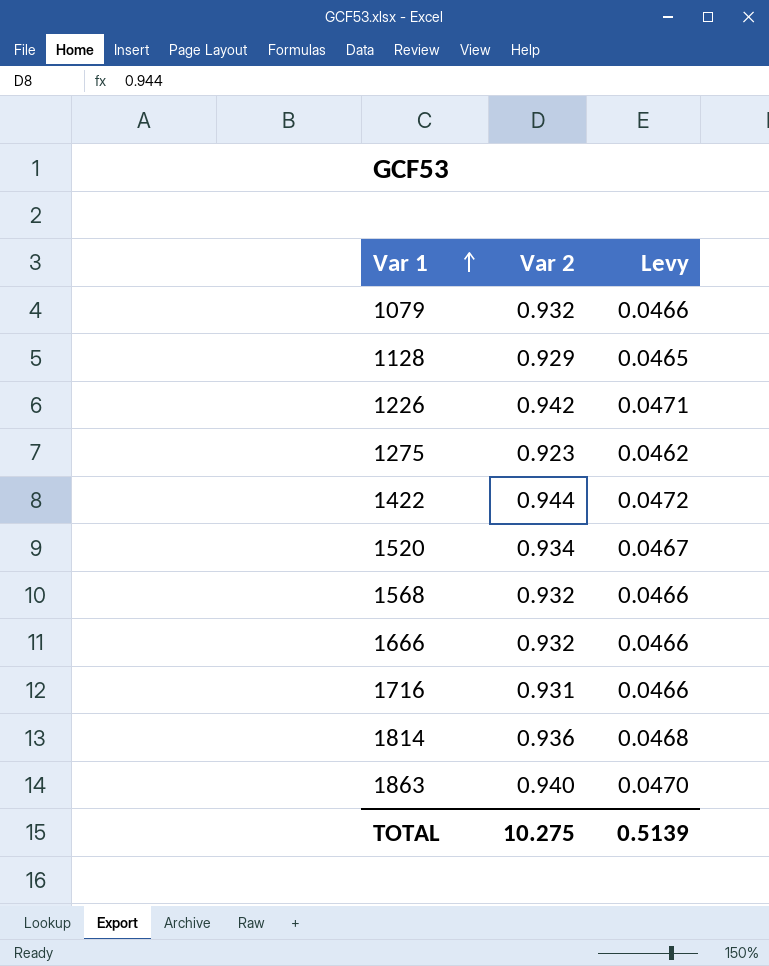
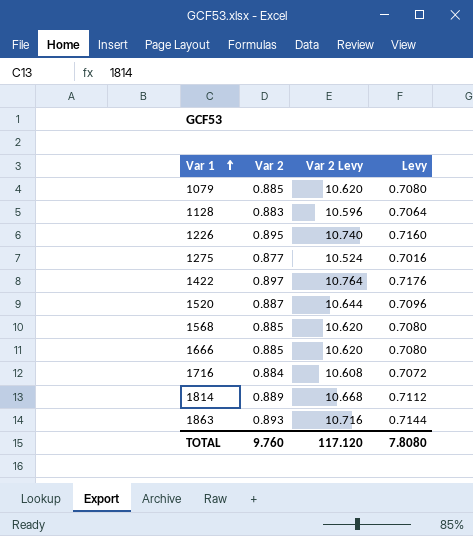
column Var 2 Levy | formula: none -> [Var 2] * 12
column Levy | formula: [Var 2] * 0.05 -> [Var 2] * 0.8
1079 | Var 2: 0.932 -> 0.885
1128 | Var 2: 0.929 -> 0.883
1226 | Var 2: 0.942 -> 0.895
1275 | Var 2: 0.923 -> 0.877
1422 | Var 2: 0.944 -> 0.897
1520 | Var 2: 0.934 -> 0.887
1568 | Var 2: 0.932 -> 0.885
1666 | Var 2: 0.932 -> 0.885
1716 | Var 2: 0.931 -> 0.884
1814 | Var 2: 0.936 -> 0.889
1863 | Var 2: 0.940 -> 0.893
TOTAL | Var 2: 10.275 -> 9.760
TOTAL | Levy: 0.5139 -> 7.8080

